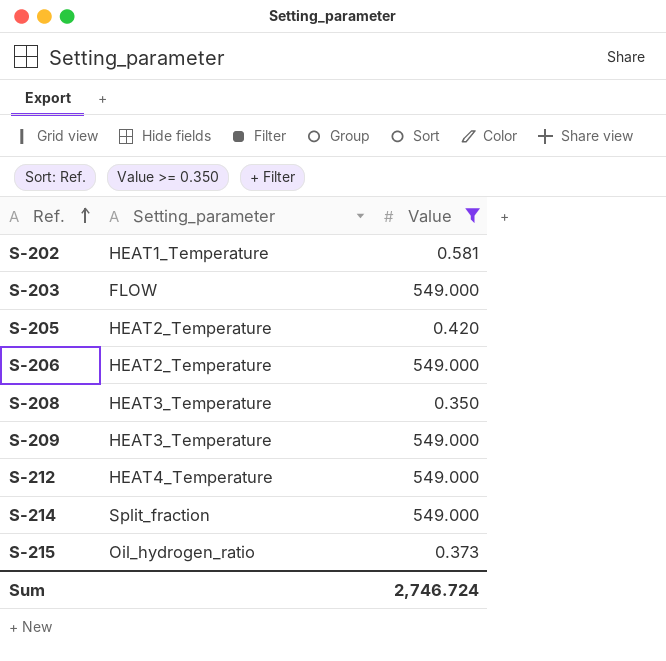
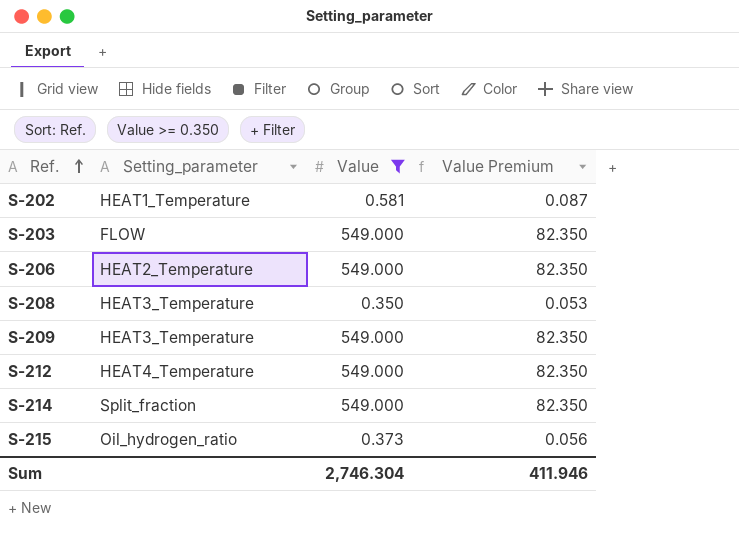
column Value Premium | formula: none -> [Value] * 0.15
row S-205: HEAT2_Temperature | 0.420 -> none
Sum | Value: 2,746.724 -> 2,746.304

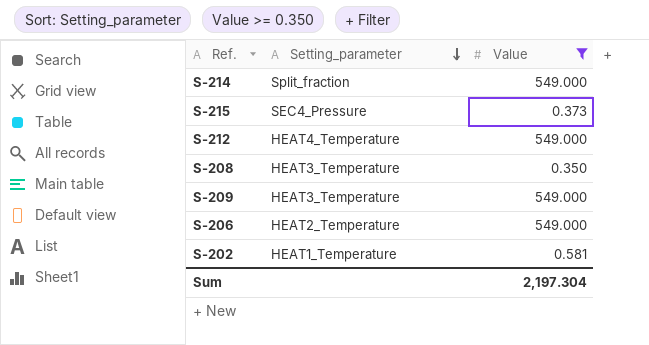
row order: Ref. ascending -> Setting_parameter descending
column Value Premium | formula: [Value] * 0.15 -> none
row S-203: FLOW | 549.000 | 82.350 -> none
S-215 | Setting_parameter: Oil_hydrogen_ratio -> SEC4_Pressure
Sum | Value: 2,746.304 -> 2,197.304

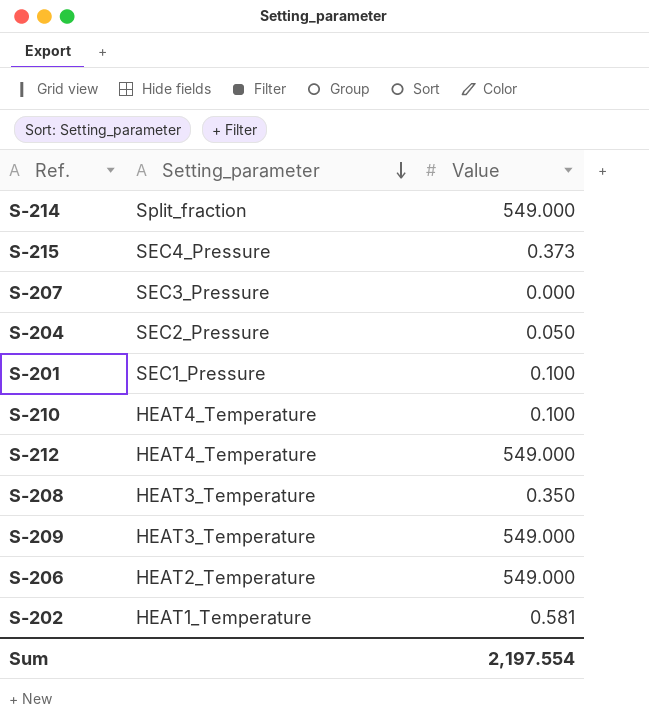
filter: Value >= 0.350 -> none
Sum | Value: 2,197.304 -> 2,197.554

